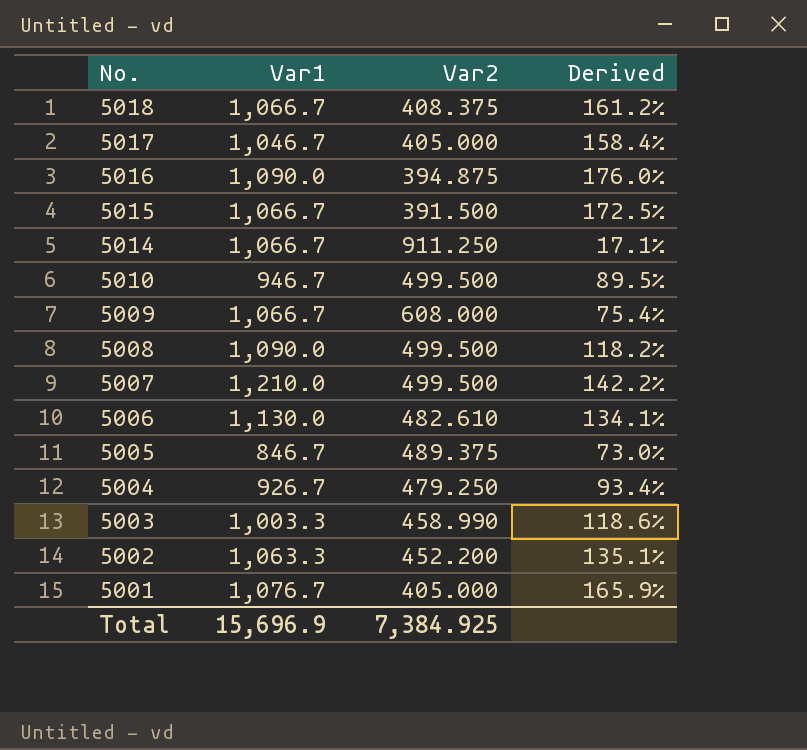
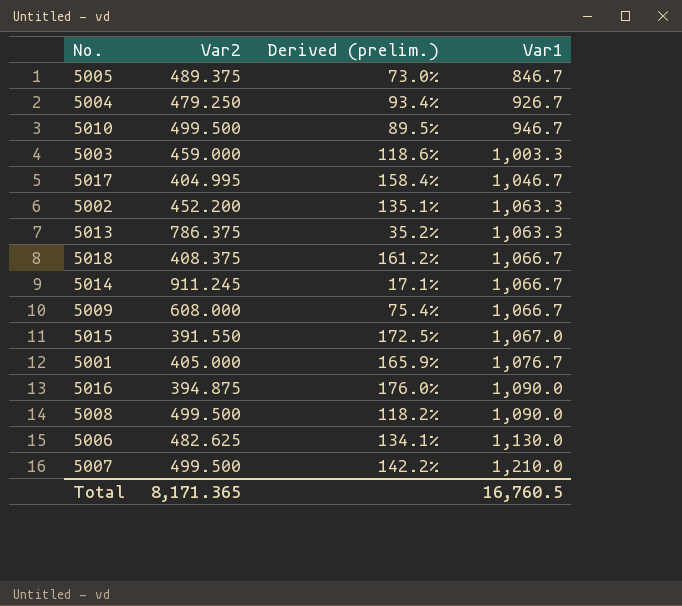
row order: No. descending -> Var1 ascending
column name: Derived -> Derived (prelim.)
column Var1 | position: 2 -> 4
5003 | Var2: 458.990 -> 459.000
5017 | Var2: 405.000 -> 404.995
row 5013: none -> 786.375 | 35.2% | 1,063.3
5014 | Var2: 911.250 -> 911.245
5015 | Var2: 391.500 -> 391.550
5015 | Var1: 1,066.7 -> 1,067.0
5006 | Var2: 482.610 -> 482.625
Total | Var2: 7,384.925 -> 8,171.365
Total | Var1: 15,696.9 -> 16,760.5

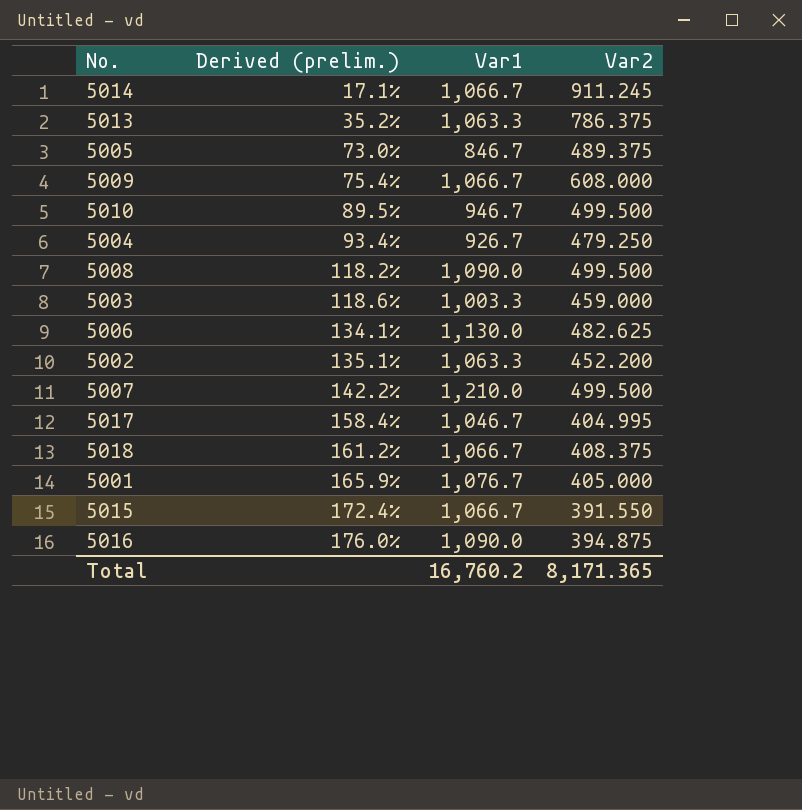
row order: Var1 ascending -> Derived (prelim.) ascending
column Var2 | position: 2 -> 4
5015 | Derived (prelim.): 172.5% -> 172.4%
5015 | Var1: 1,067.0 -> 1,066.7
Total | Var1: 16,760.5 -> 16,760.2

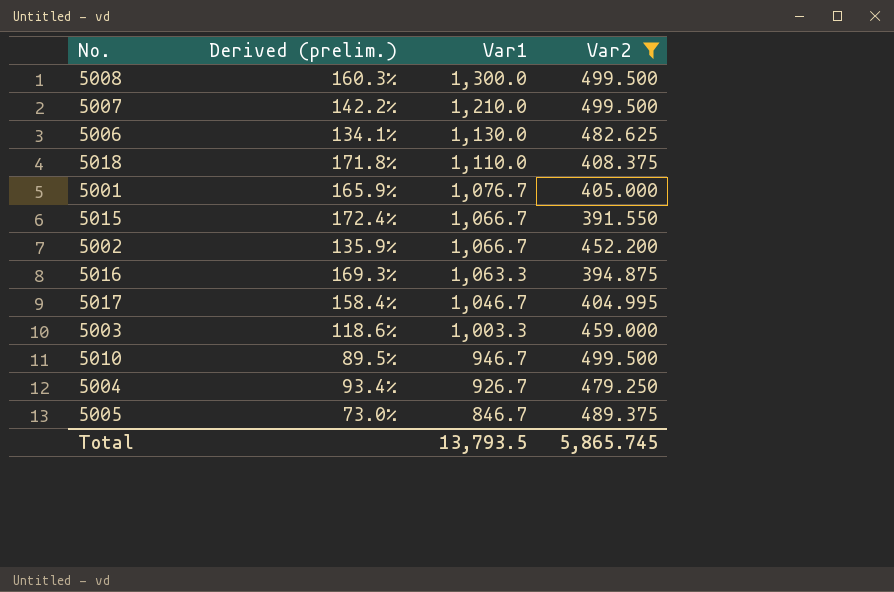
filter: none -> Var2 <= 499.500
row order: Derived (prelim.) ascending -> Var1 descending
5008 | Derived (prelim.): 118.2% -> 160.3%
5008 | Var1: 1,090.0 -> 1,300.0
5018 | Derived (prelim.): 161.2% -> 171.8%
5018 | Var1: 1,066.7 -> 1,110.0
5002 | Derived (prelim.): 135.1% -> 135.9%
5002 | Var1: 1,063.3 -> 1,066.7
5016 | Derived (prelim.): 176.0% -> 169.3%
5016 | Var1: 1,090.0 -> 1,063.3
Total | Var1: 16,760.2 -> 13,793.5
Total | Var2: 8,171.365 -> 5,865.745

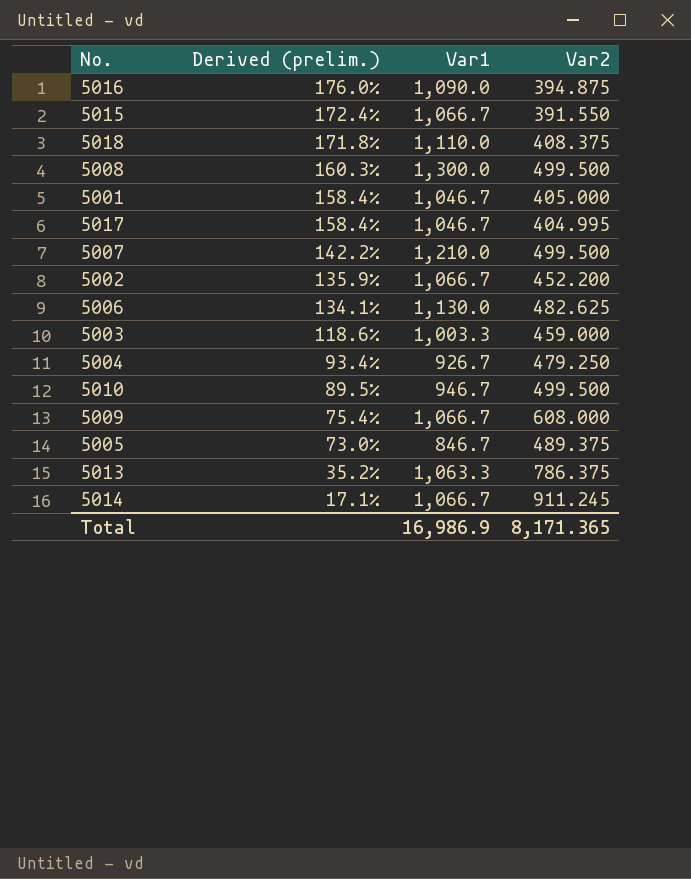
filter: Var2 <= 499.500 -> none
row order: Var1 descending -> Derived (prelim.) descending
5016 | Derived (prelim.): 169.3% -> 176.0%
5016 | Var1: 1,063.3 -> 1,090.0
5001 | Derived (prelim.): 165.9% -> 158.4%
5001 | Var1: 1,076.7 -> 1,046.7
Total | Var1: 13,793.5 -> 16,986.9
Total | Var2: 5,865.745 -> 8,171.365

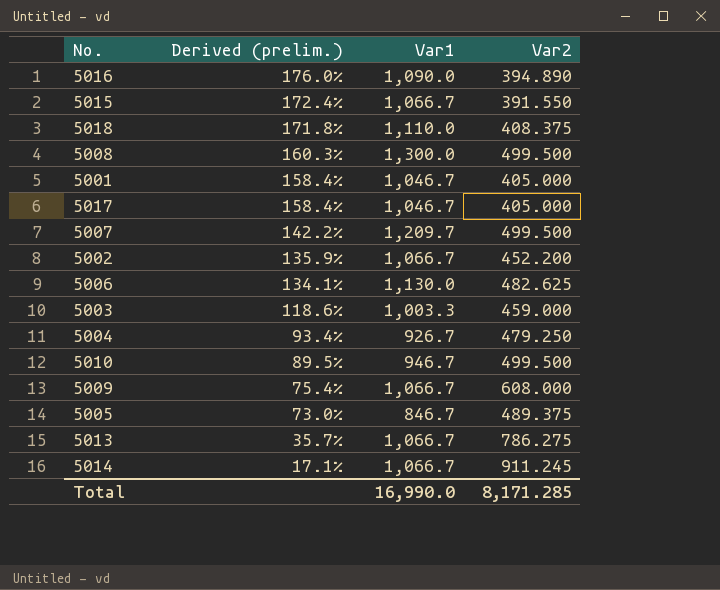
5016 | Var2: 394.875 -> 394.890
5017 | Var2: 404.995 -> 405.000
5007 | Var1: 1,210.0 -> 1,209.7
5013 | Derived (prelim.): 35.2% -> 35.7%
5013 | Var1: 1,063.3 -> 1,066.7
5013 | Var2: 786.375 -> 786.275
Total | Var1: 16,986.9 -> 16,990.0
Total | Var2: 8,171.365 -> 8,171.285

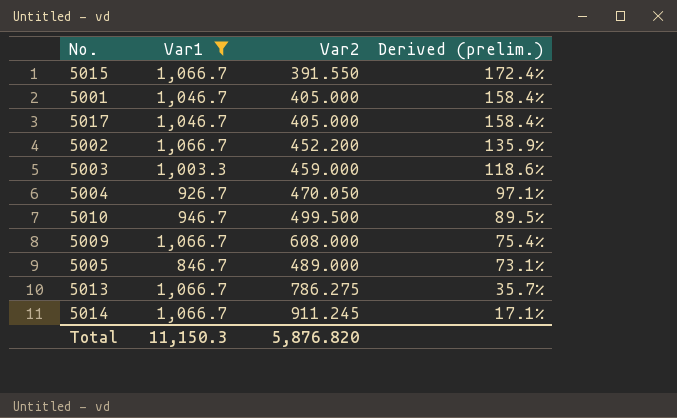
filter: none -> Var1 <= 1,066.7
column Derived (prelim.) | position: 2 -> 4
5004 | Var2: 479.250 -> 470.050
5004 | Derived (prelim.): 93.4% -> 97.1%
5005 | Var2: 489.375 -> 489.000
5005 | Derived (prelim.): 73.0% -> 73.1%
Total | Var1: 16,990.0 -> 11,150.3
Total | Var2: 8,171.285 -> 5,876.820

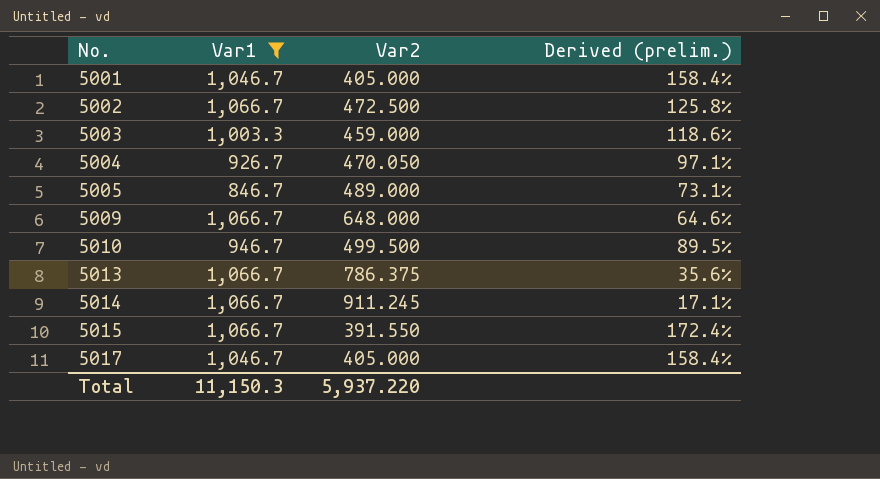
row order: Derived (prelim.) descending -> No. ascending
5002 | Var2: 452.200 -> 472.500
5002 | Derived (prelim.): 135.9% -> 125.8%
5009 | Var2: 608.000 -> 648.000
5009 | Derived (prelim.): 75.4% -> 64.6%
5013 | Var2: 786.275 -> 786.375
5013 | Derived (prelim.): 35.7% -> 35.6%
Total | Var2: 5,876.820 -> 5,937.220

